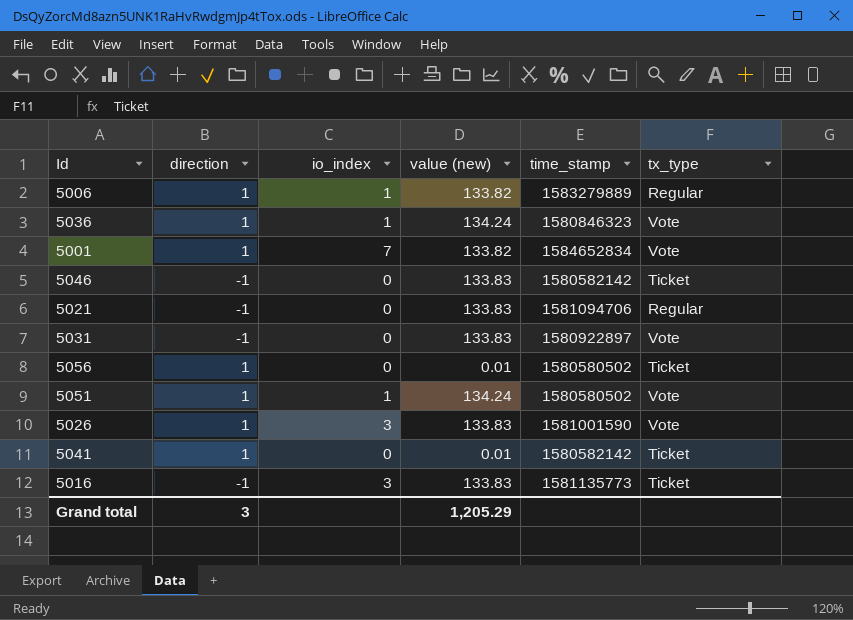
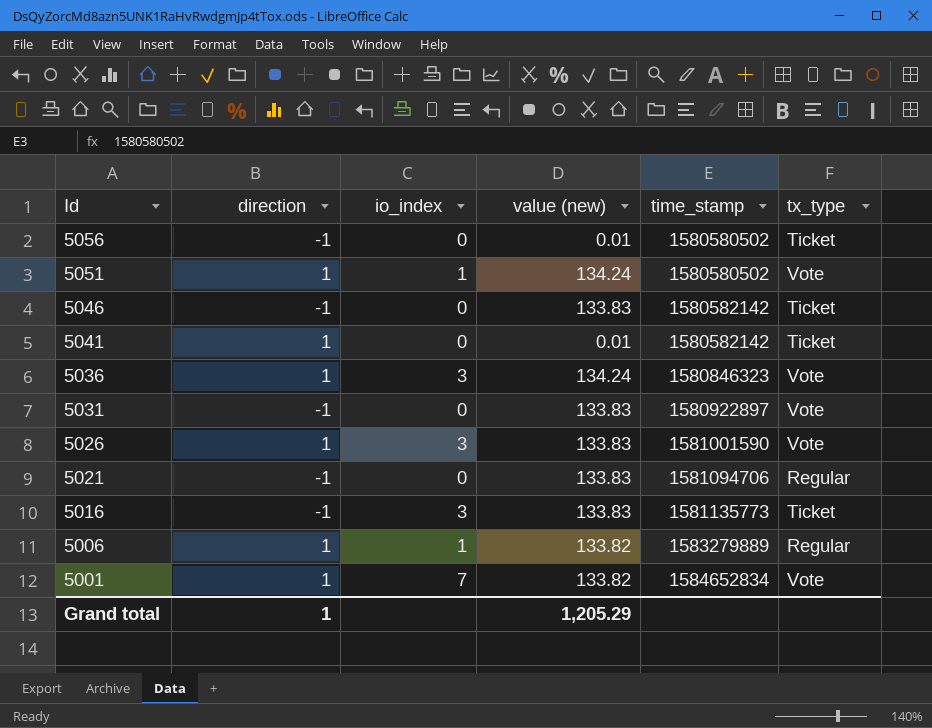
row order: none -> Id descending
5056 | direction: 1 -> -1
5036 | io_index: 1 -> 3
Grand total | direction: 3 -> 1

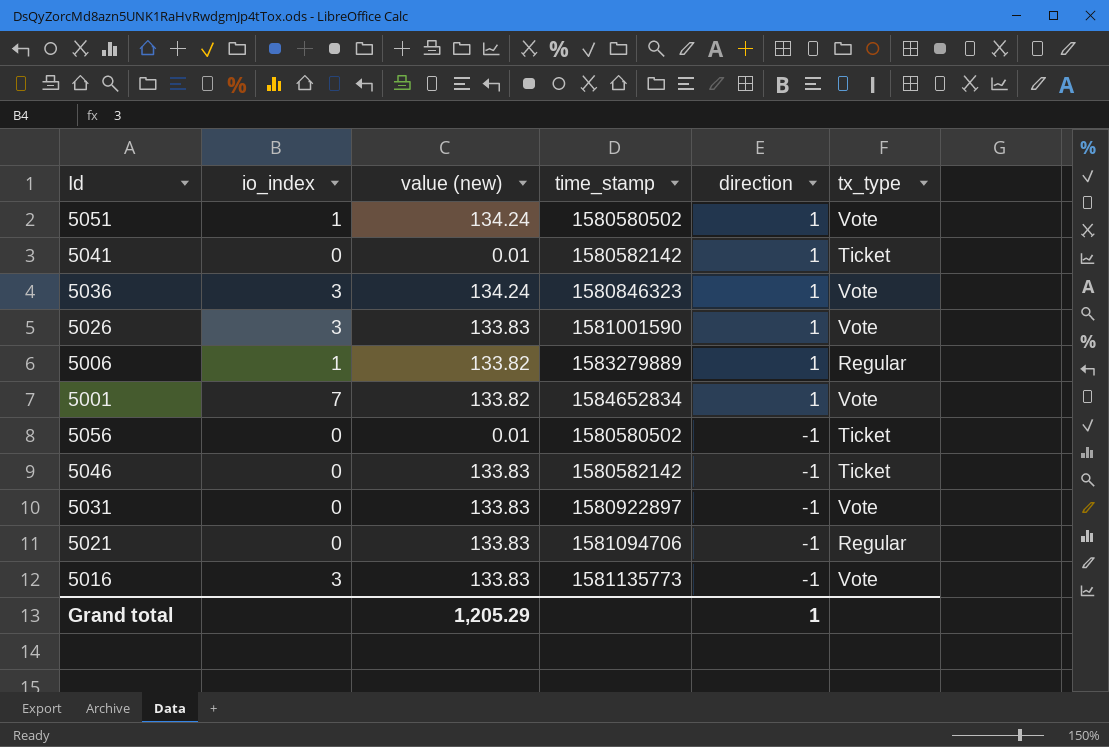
row order: Id descending -> direction descending
column direction | position: 2 -> 5
5016 | tx_type: Ticket -> Vote

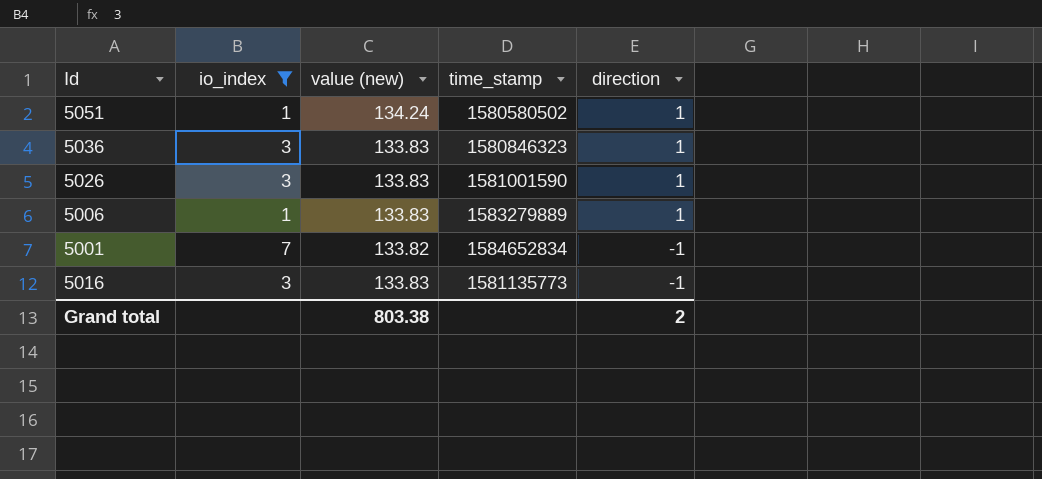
filter: none -> io_index != 0
column tx_type | position: 6 -> none
5036 | value (new): 134.24 -> 133.83
5006 | value (new): 133.82 -> 133.83
5001 | direction: 1 -> -1
Grand total | value (new): 1,205.29 -> 803.38
Grand total | direction: 1 -> 2

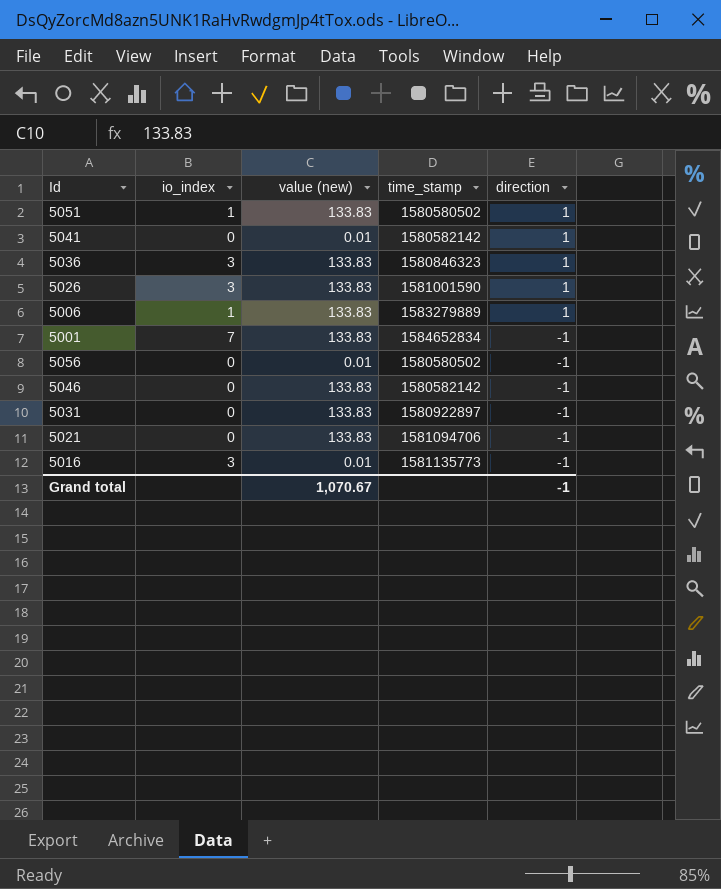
filter: io_index != 0 -> none
5051 | value (new): 134.24 -> 133.83
5001 | value (new): 133.82 -> 133.83
5016 | value (new): 133.83 -> 0.01
Grand total | value (new): 803.38 -> 1,070.67
Grand total | direction: 2 -> -1

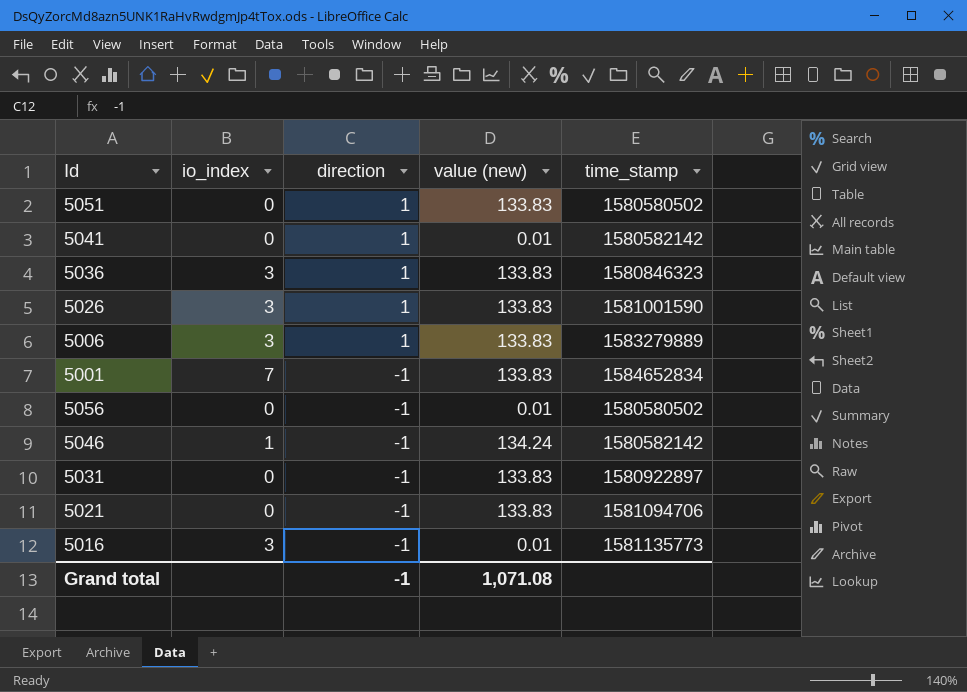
column direction | position: 5 -> 3
5051 | io_index: 1 -> 0
5006 | io_index: 1 -> 3
5046 | io_index: 0 -> 1
5046 | value (new): 133.83 -> 134.24
Grand total | value (new): 1,070.67 -> 1,071.08

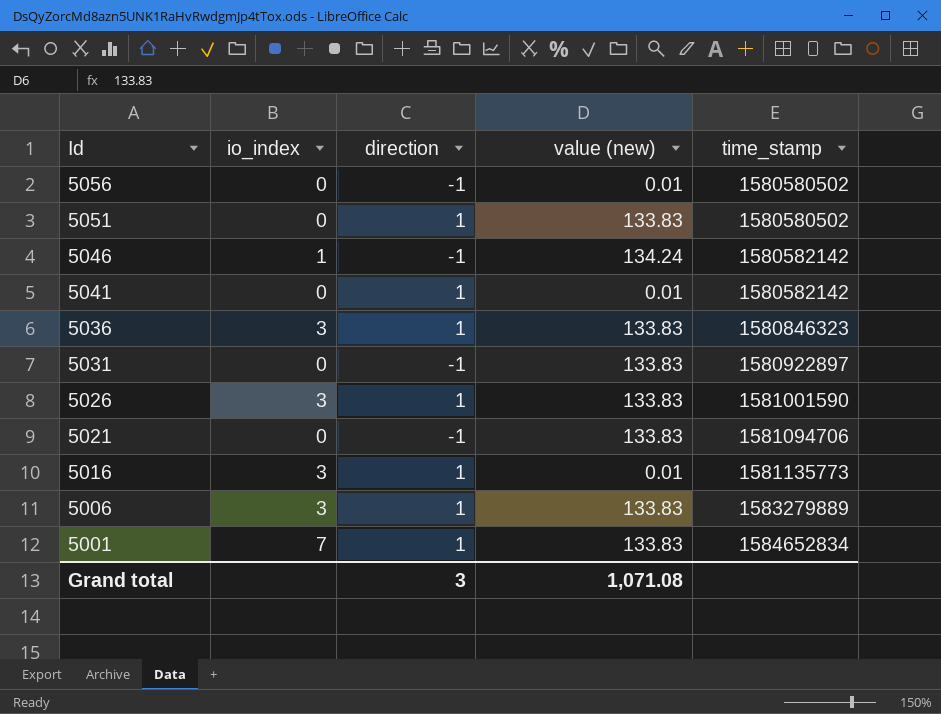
row order: direction descending -> Id descending
5016 | direction: -1 -> 1
5001 | direction: -1 -> 1
Grand total | direction: -1 -> 3

